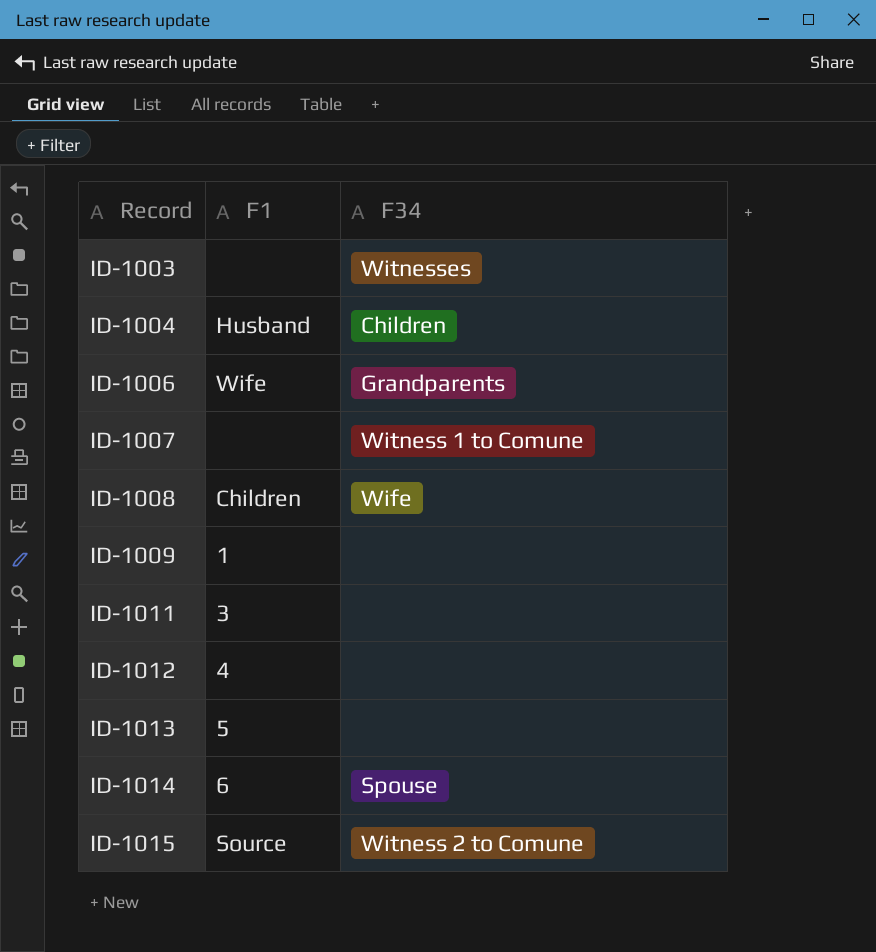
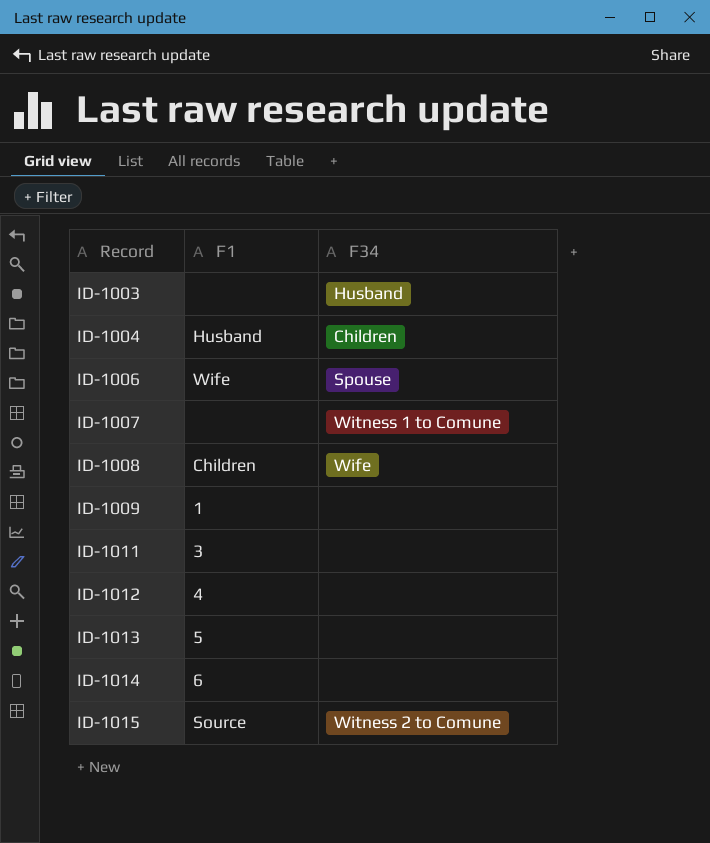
ID-1003 | F34: Witnesses -> Husband
ID-1006 | F34: Grandparents -> Spouse
ID-1014 | F34: Spouse -> none

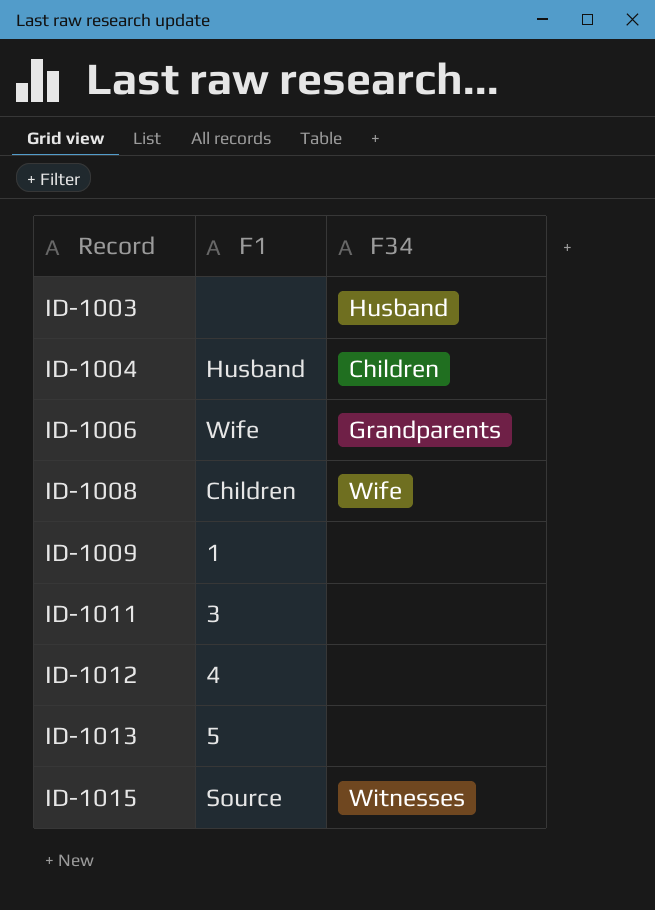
row ID-1007: none | Witness 1 to Comune -> none
row ID-1014: 6 | none -> none
ID-1006 | F34: Spouse -> Grandparents
ID-1015 | F34: Witness 2 to Comune -> Witnesses

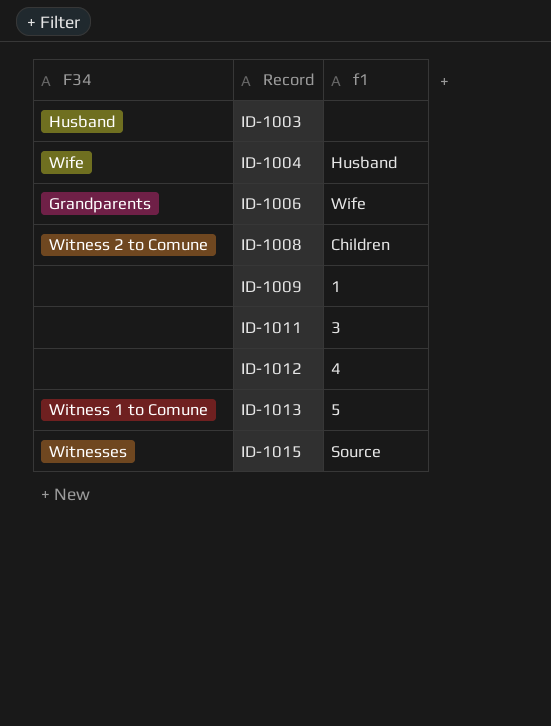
column F34 | position: 3 -> 1
column name: F1 -> f1
ID-1004 | F34: Children -> Wife
ID-1008 | F34: Wife -> Witness 2 to Comune
ID-1013 | F34: none -> Witness 1 to Comune

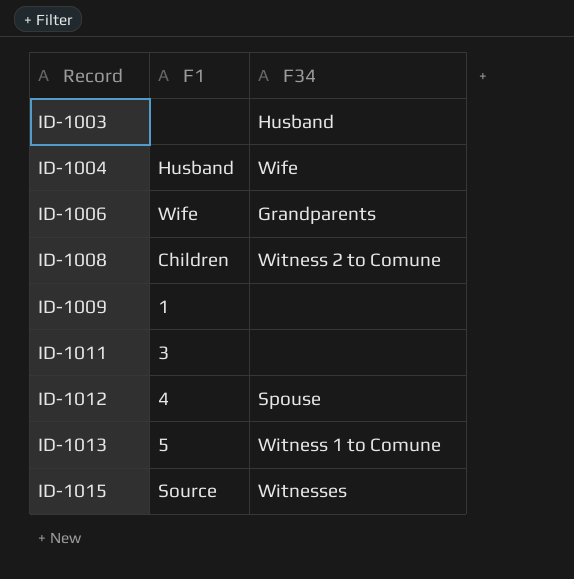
column name: f1 -> F1
column F34 | position: 1 -> 3
ID-1012 | F34: none -> Spouse

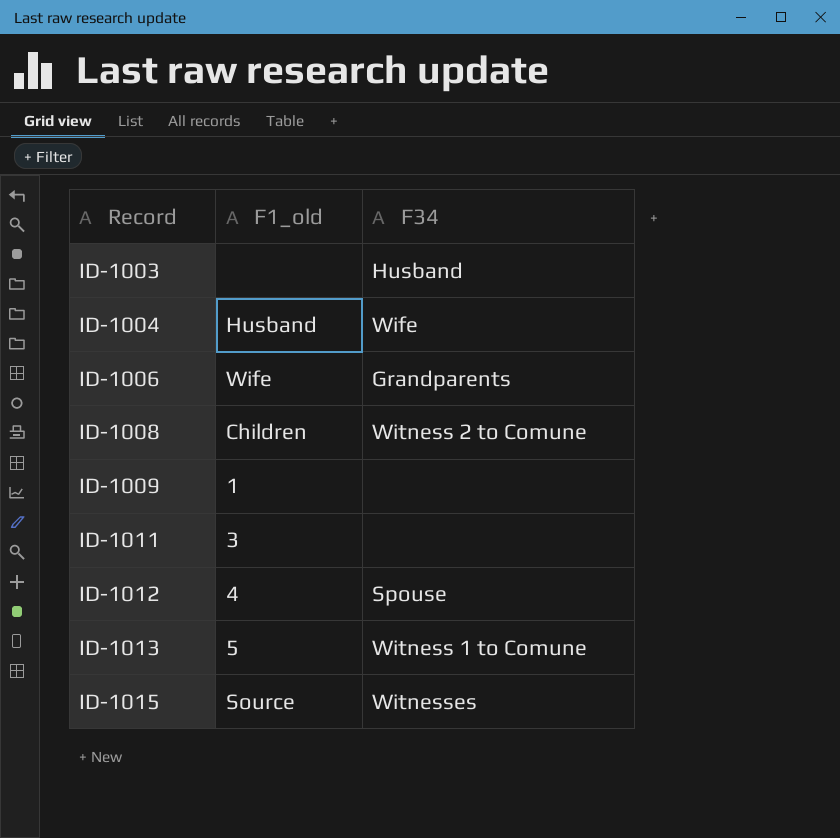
column name: F1 -> F1_old

